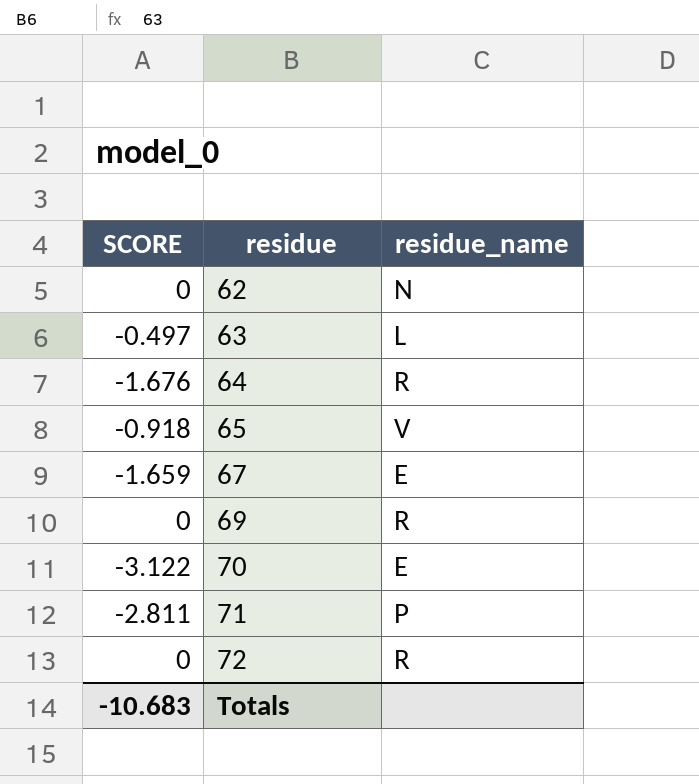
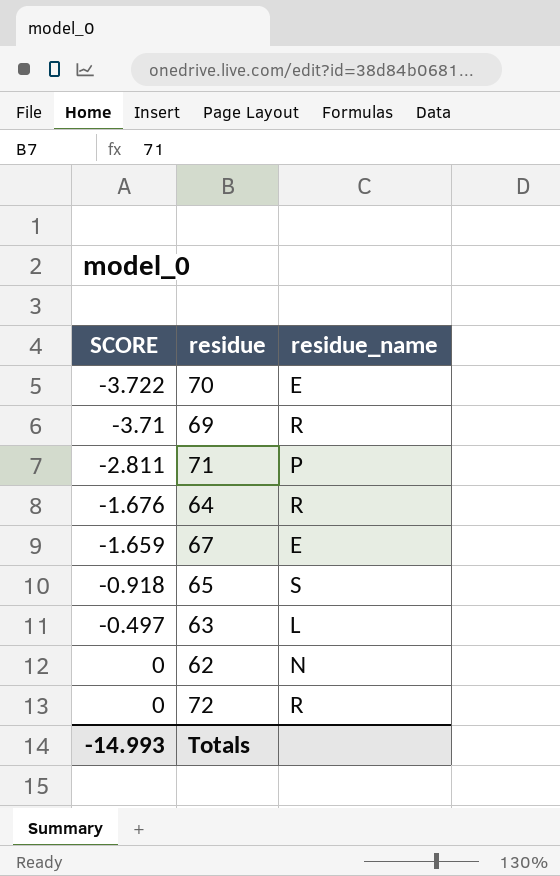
row order: residue ascending -> SCORE ascending
70 | SCORE: -3.122 -> -3.722
69 | SCORE: 0 -> -3.71
65 | residue_name: V -> S
Totals | SCORE: -10.683 -> -14.993

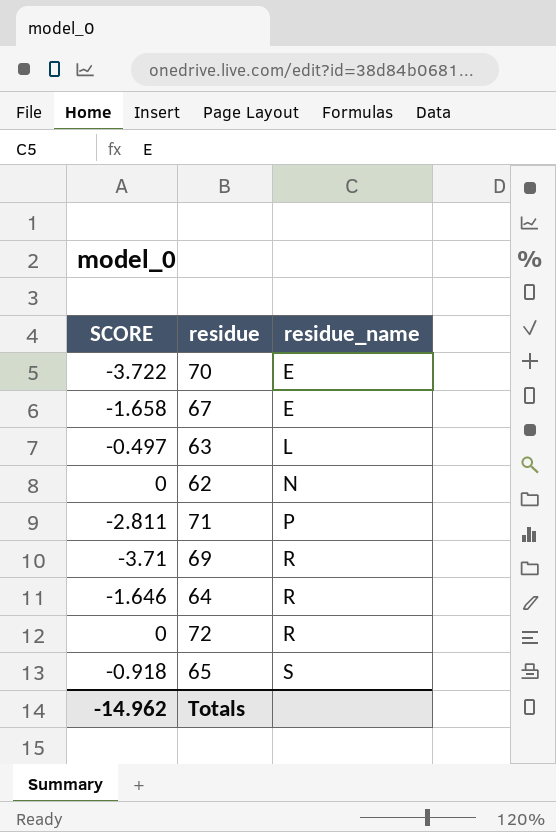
row order: SCORE ascending -> residue_name ascending
67 | SCORE: -1.659 -> -1.658
64 | SCORE: -1.676 -> -1.646
Totals | SCORE: -14.993 -> -14.962

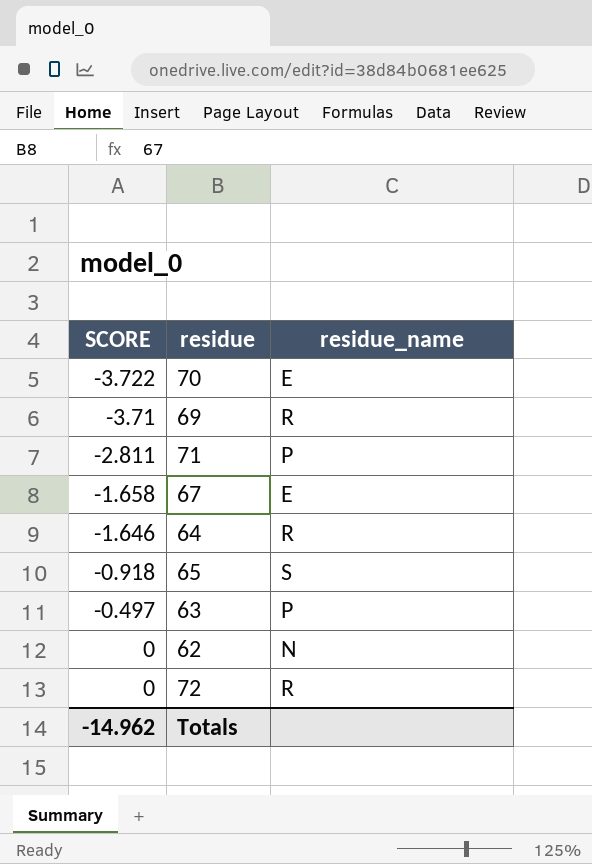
row order: residue_name ascending -> SCORE ascending
63 | residue_name: L -> P

